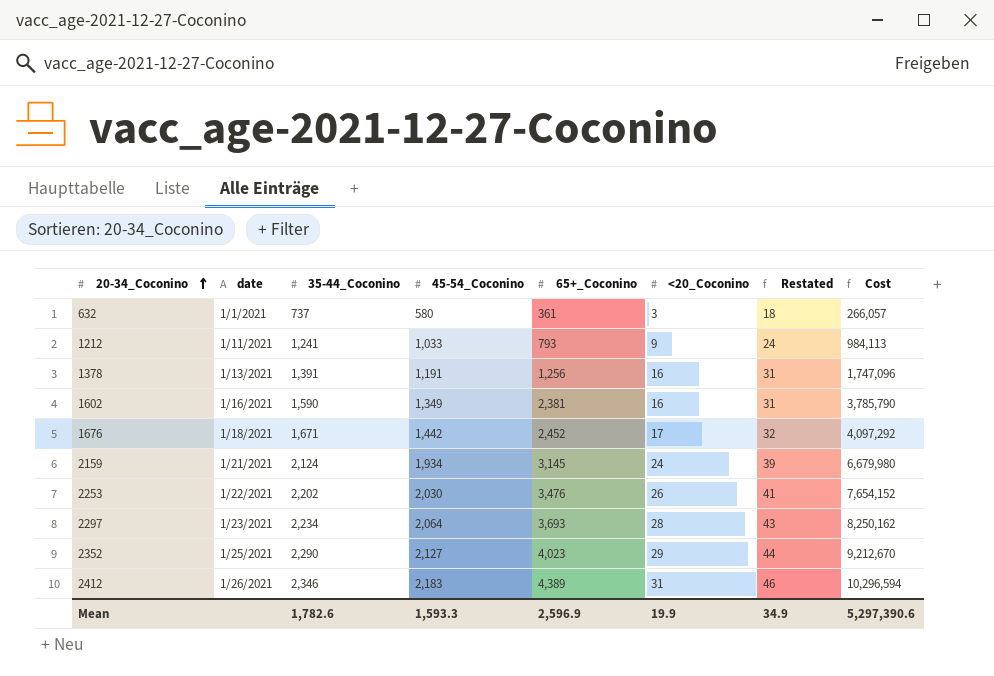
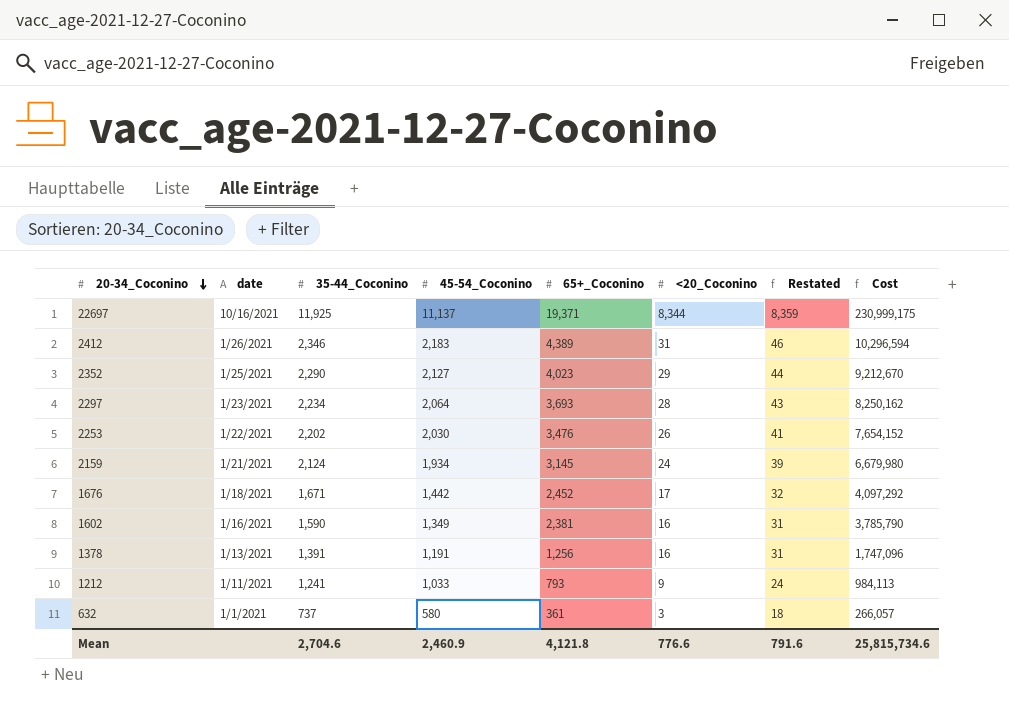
row order: 20-34_Coconino ascending -> 20-34_Coconino descending
row 22697: none -> 10/16/2021 | 11,925 | 11,137 | 19,371 | 8,344 | 8,359 | 230,999,175
Mean | 35-44_Coconino: 1,782.6 -> 2,704.6
Mean | 45-54_Coconino: 1,593.3 -> 2,460.9
Mean | 65+_Coconino: 2,596.9 -> 4,121.8
Mean | <20_Coconino: 19.9 -> 776.6
Mean | Restated: 34.9 -> 791.6
Mean | Cost: 5,297,390.6 -> 25,815,734.6

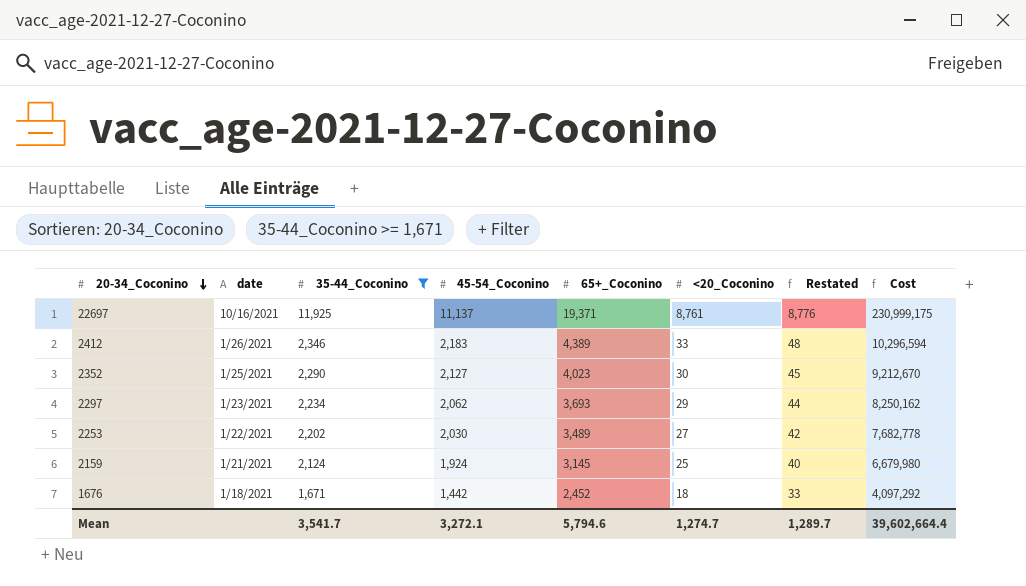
filter: none -> 35-44_Coconino >= 1,671
22697 | <20_Coconino: 8,344 -> 8,761
22697 | Restated: 8,359 -> 8,776
2412 | <20_Coconino: 31 -> 33
2412 | Restated: 46 -> 48
2352 | <20_Coconino: 29 -> 30
2352 | Restated: 44 -> 45
2297 | 45-54_Coconino: 2,064 -> 2,062
2297 | <20_Coconino: 28 -> 29
2297 | Restated: 43 -> 44
2253 | 65+_Coconino: 3,476 -> 3,489
2253 | <20_Coconino: 26 -> 27
2253 | Restated: 41 -> 42
2253 | Cost: 7,654,152 -> 7,682,778
2159 | 45-54_Coconino: 1,934 -> 1,924
2159 | <20_Coconino: 24 -> 25
2159 | Restated: 39 -> 40
1676 | <20_Coconino: 17 -> 18
1676 | Restated: 32 -> 33
Mean | 35-44_Coconino: 2,704.6 -> 3,541.7
Mean | 45-54_Coconino: 2,460.9 -> 3,272.1
Mean | 65+_Coconino: 4,121.8 -> 5,794.6
Mean | <20_Coconino: 776.6 -> 1,274.7
Mean | Restated: 791.6 -> 1,289.7
Mean | Cost: 25,815,734.6 -> 39,602,664.4

